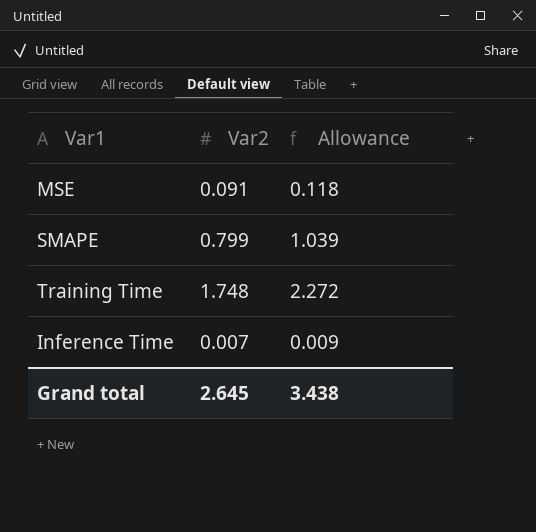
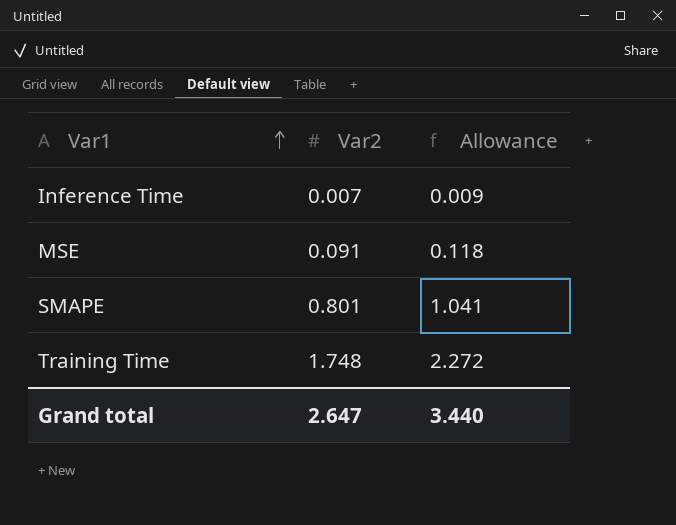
row order: none -> Var1 ascending
SMAPE | Var2: 0.799 -> 0.801
SMAPE | Allowance: 1.039 -> 1.041
Grand total | Var2: 2.645 -> 2.647
Grand total | Allowance: 3.438 -> 3.440

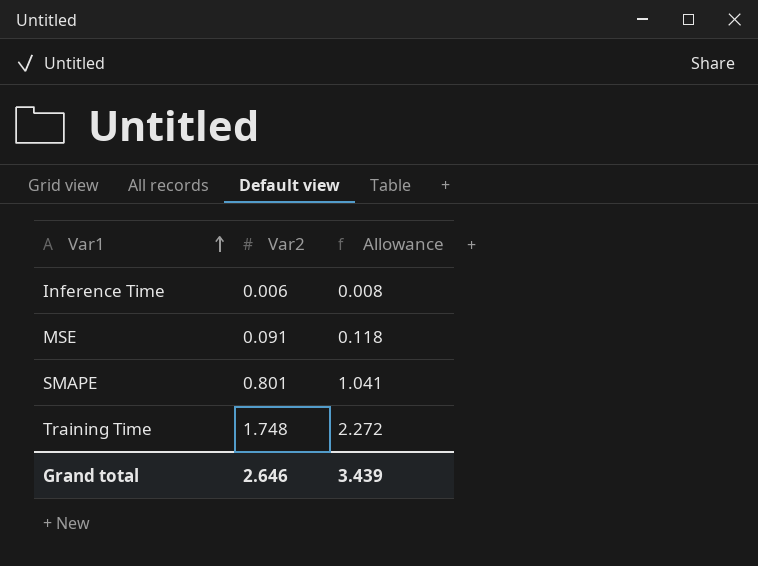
Inference Time | Var2: 0.007 -> 0.006
Inference Time | Allowance: 0.009 -> 0.008
Grand total | Var2: 2.647 -> 2.646
Grand total | Allowance: 3.440 -> 3.439

